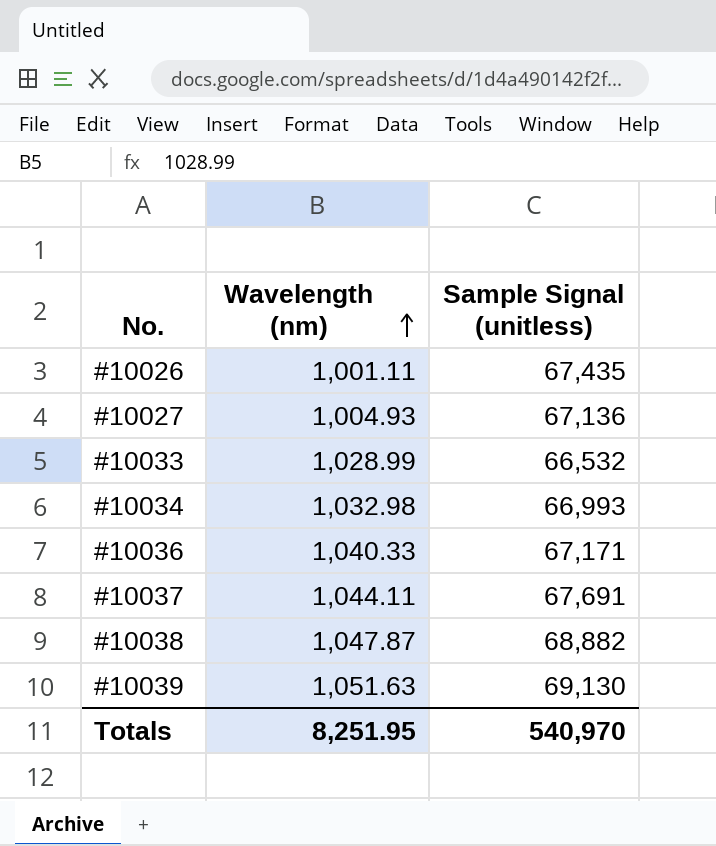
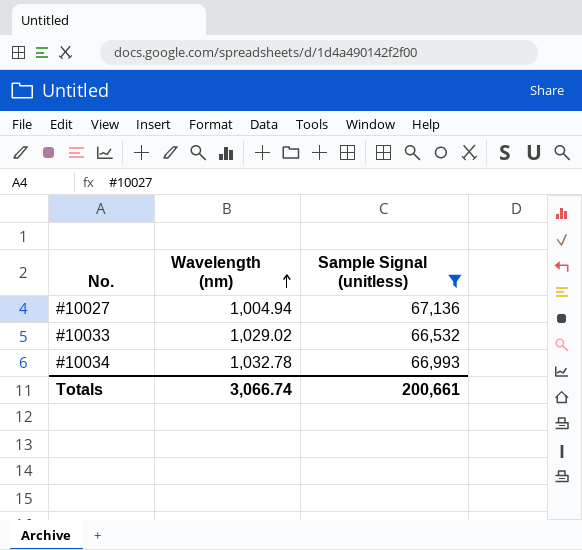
filter: none -> Sample Signal (unitless) <= 67,136
#10027 | Wavelength (nm): 1,004.93 -> 1,004.94
#10033 | Wavelength (nm): 1,028.99 -> 1,029.02
#10034 | Wavelength (nm): 1,032.98 -> 1,032.78
Totals | Wavelength (nm): 8,251.95 -> 3,066.74
Totals | Sample Signal (unitless): 540,970 -> 200,661

